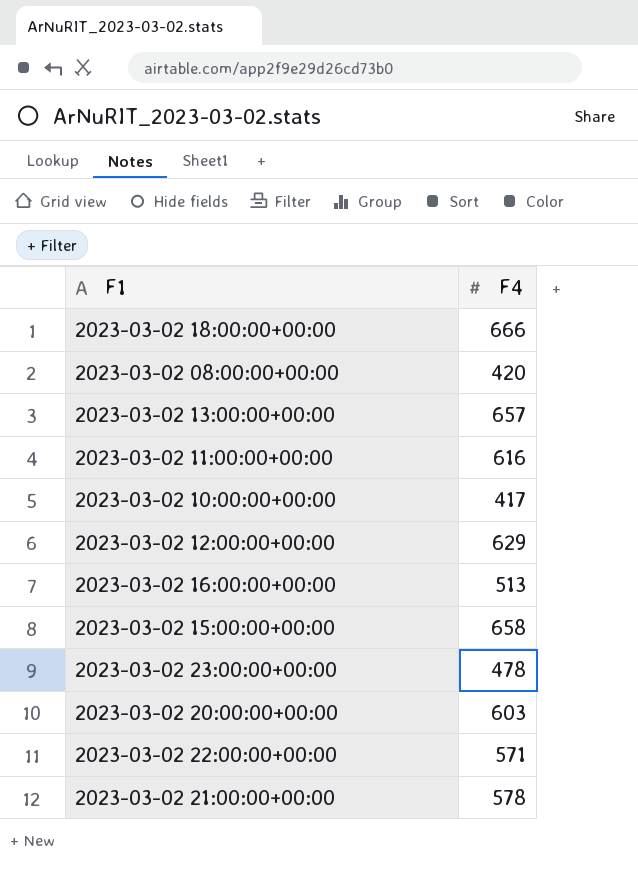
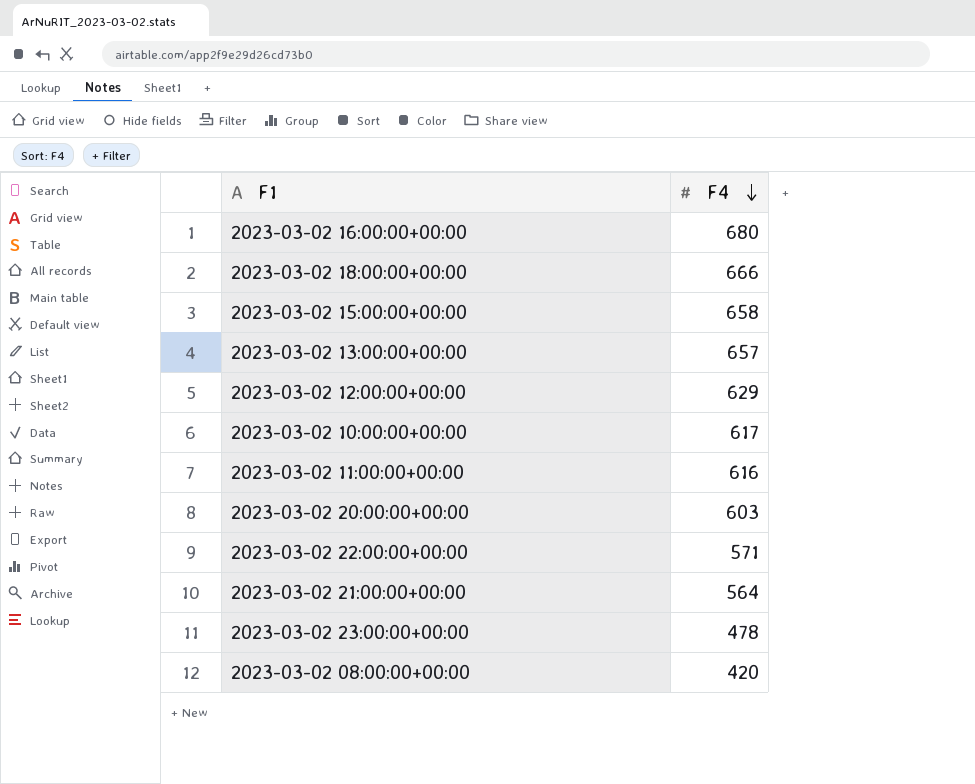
row order: none -> F4 descending
2023-03-02 16:00:00+00:00 | F4: 513 -> 680
2023-03-02 10:00:00+00:00 | F4: 417 -> 617
2023-03-02 21:00:00+00:00 | F4: 578 -> 564

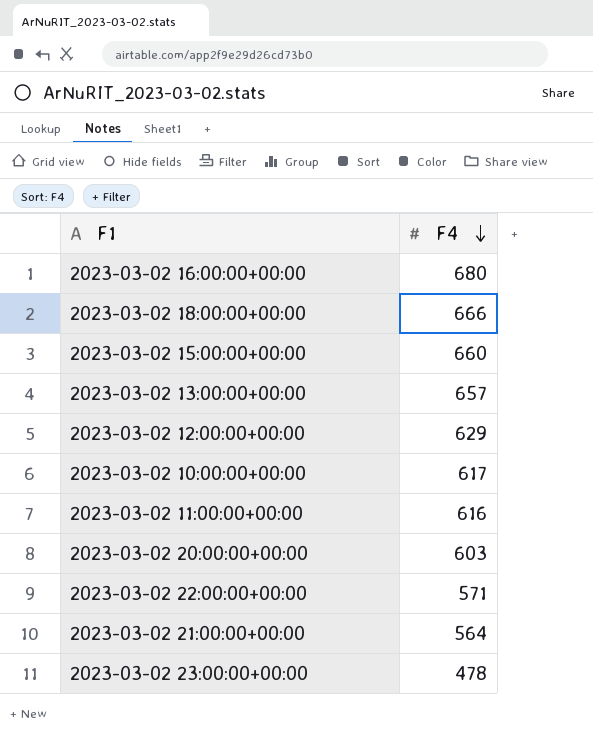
row 2023-03-02 08:00:00+00:00: 420 -> none
2023-03-02 15:00:00+00:00 | F4: 658 -> 660

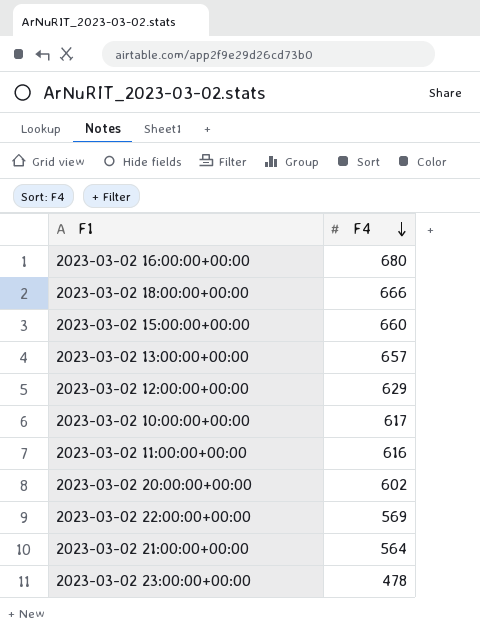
2023-03-02 20:00:00+00:00 | F4: 603 -> 602
2023-03-02 22:00:00+00:00 | F4: 571 -> 569

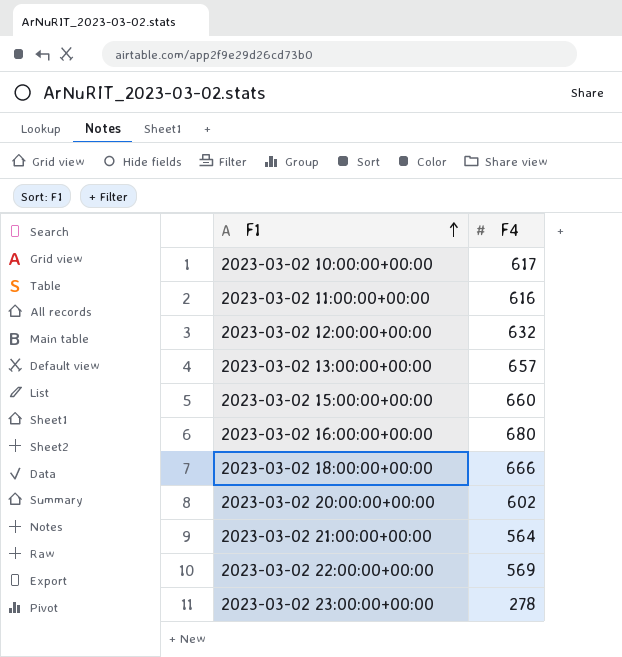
row order: F4 descending -> F1 ascending
2023-03-02 12:00:00+00:00 | F4: 629 -> 632
2023-03-02 23:00:00+00:00 | F4: 478 -> 278

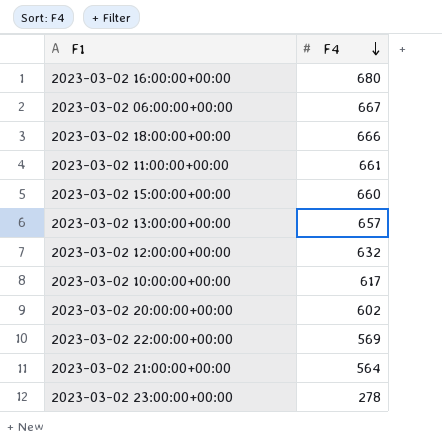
row order: F1 ascending -> F4 descending
row 2023-03-02 06:00:00+00:00: none -> 667
2023-03-02 11:00:00+00:00 | F4: 616 -> 661

